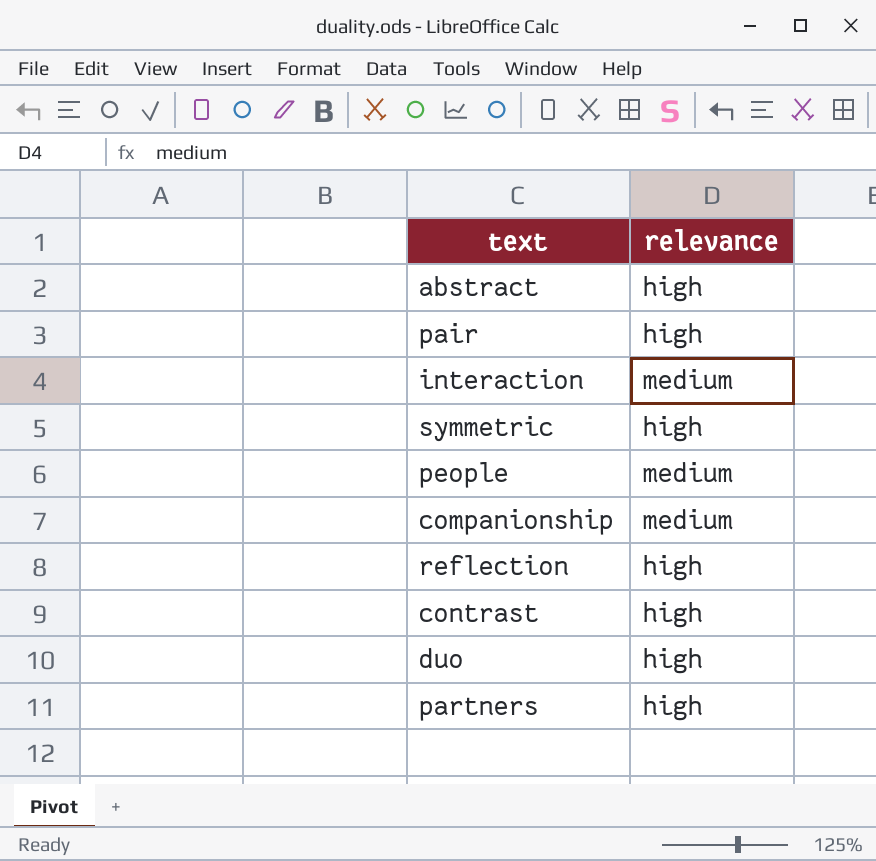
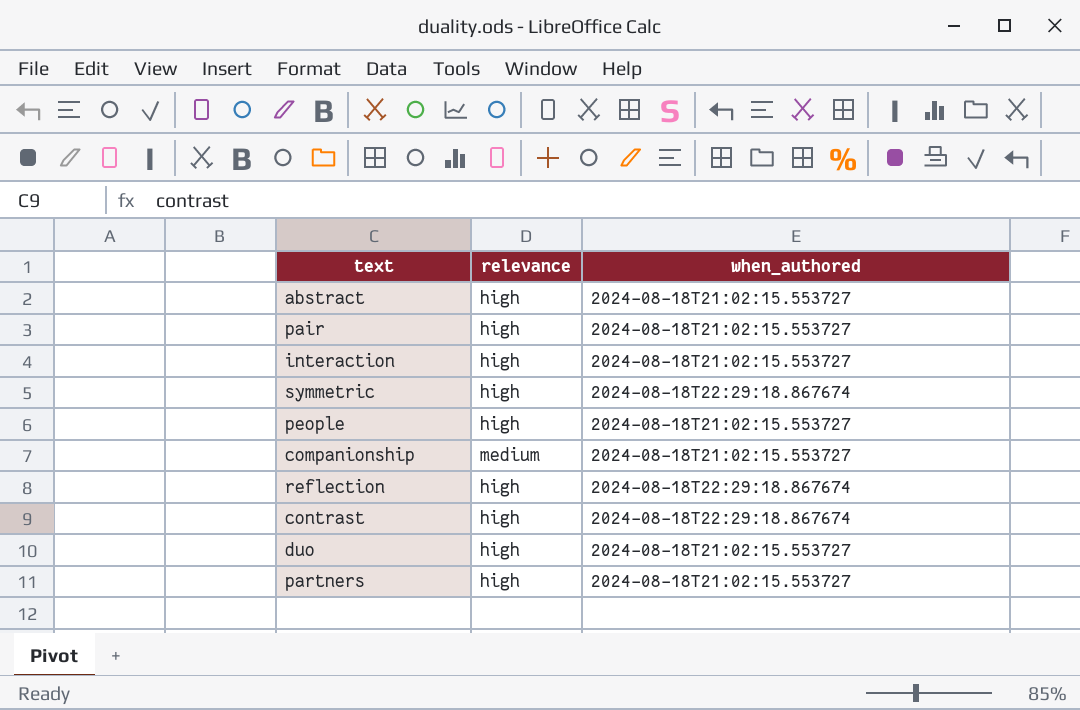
column when_authored | position: none -> 3
interaction | relevance: medium -> high
people | relevance: medium -> high

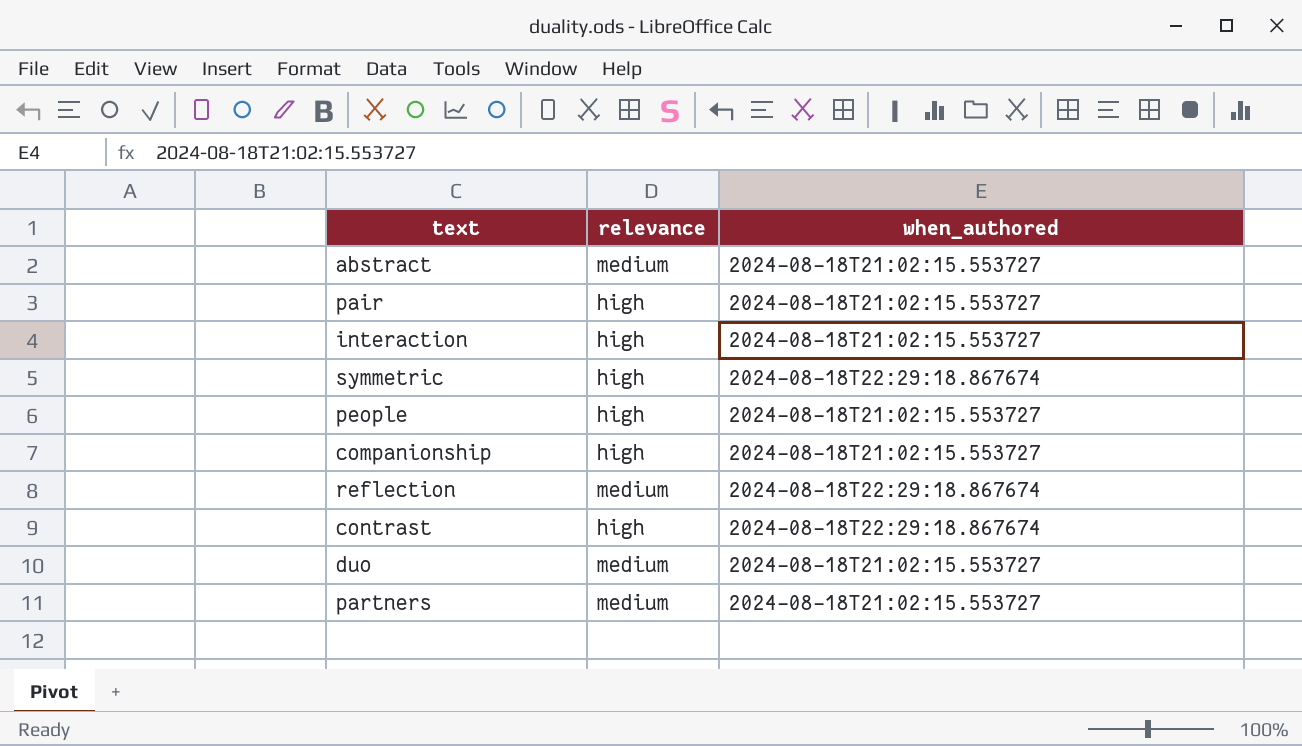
abstract | relevance: high -> medium
companionship | relevance: medium -> high
reflection | relevance: high -> medium
duo | relevance: high -> medium
partners | relevance: high -> medium

